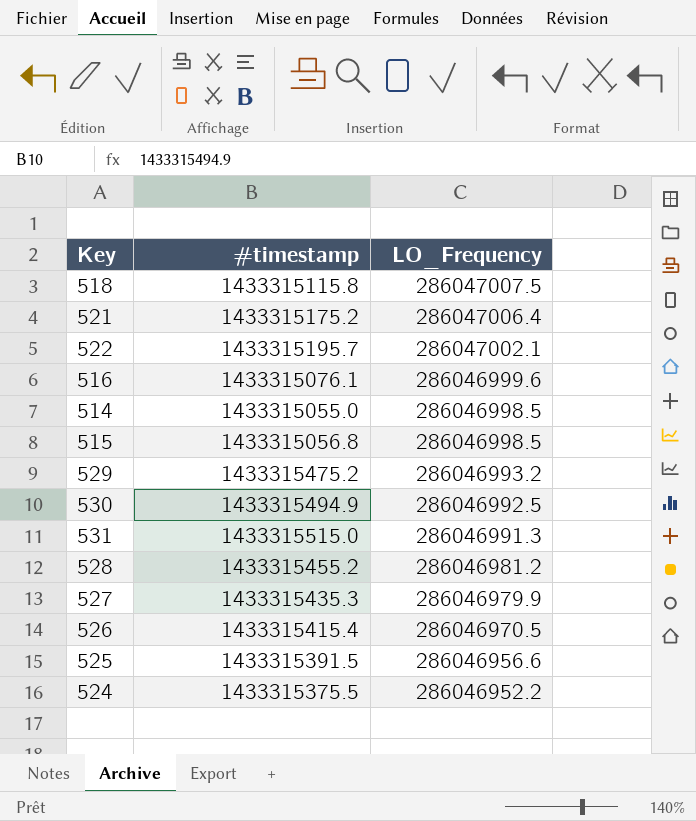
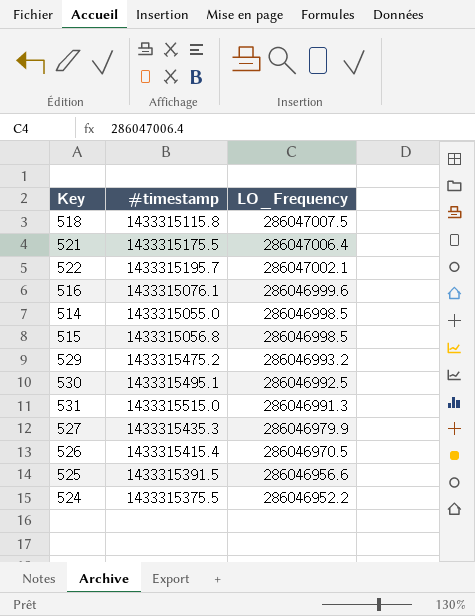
row 528: 1433315455.2 | 286046981.2 -> none
521 | #timestamp: 1433315175.2 -> 1433315175.5
530 | #timestamp: 1433315494.9 -> 1433315495.1

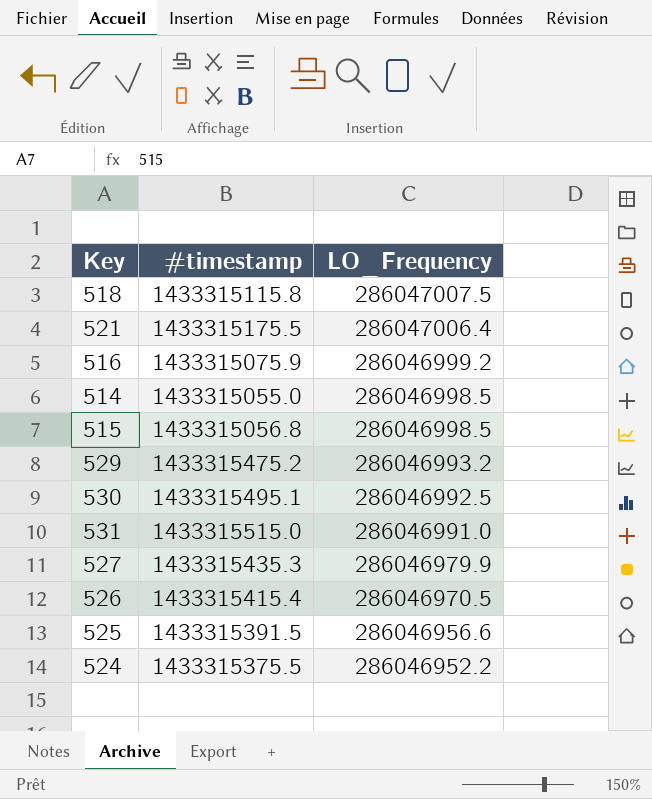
row 522: 1433315195.7 | 286047002.1 -> none
516 | #timestamp: 1433315076.1 -> 1433315075.9
516 | LO_Frequency: 286046999.6 -> 286046999.2
531 | LO_Frequency: 286046991.3 -> 286046991.0

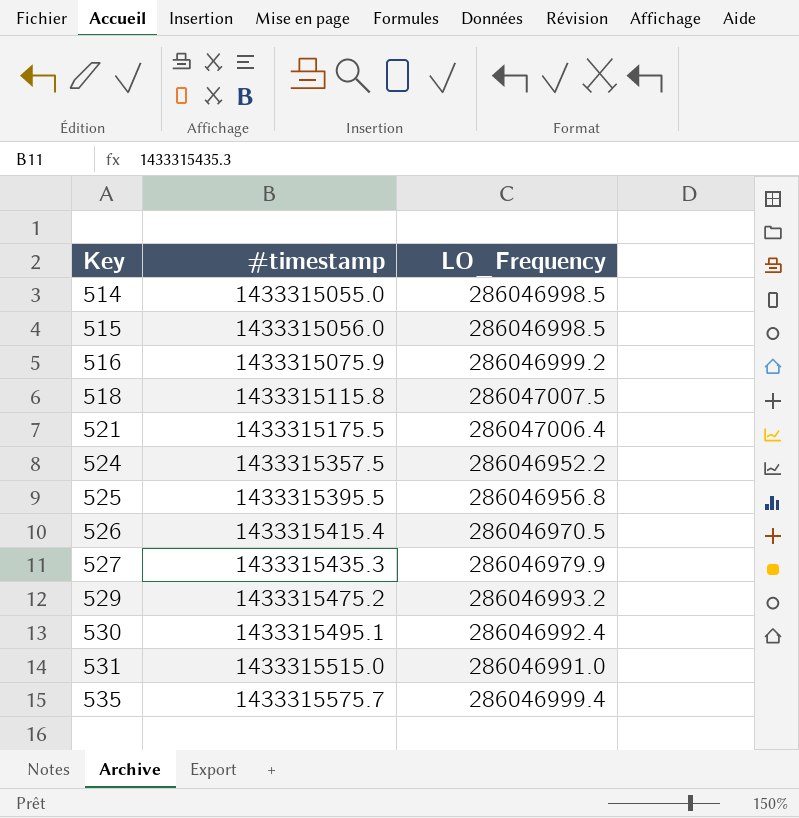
row order: LO_Frequency descending -> Key ascending
515 | #timestamp: 1433315056.8 -> 1433315056.0
524 | #timestamp: 1433315375.5 -> 1433315357.5
525 | #timestamp: 1433315391.5 -> 1433315395.5
525 | LO_Frequency: 286046956.6 -> 286046956.8
530 | LO_Frequency: 286046992.5 -> 286046992.4
row 535: none -> 1433315575.7 | 286046999.4

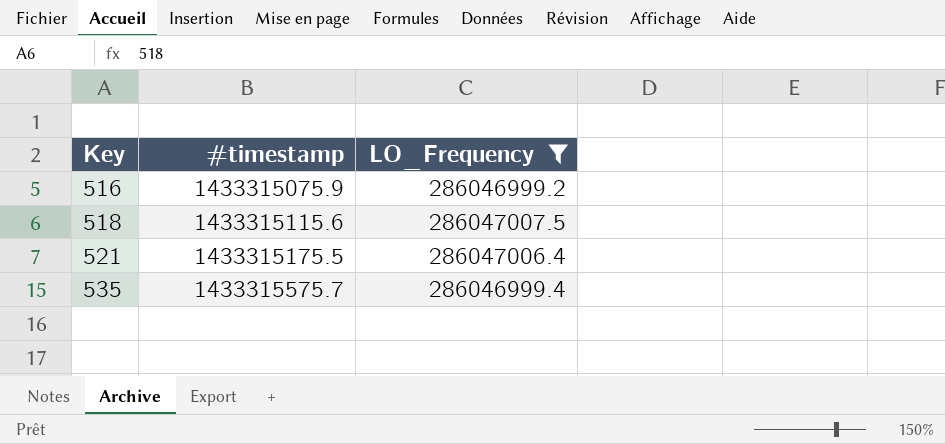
filter: none -> LO_Frequency >= 286046999.2
518 | #timestamp: 1433315115.8 -> 1433315115.6

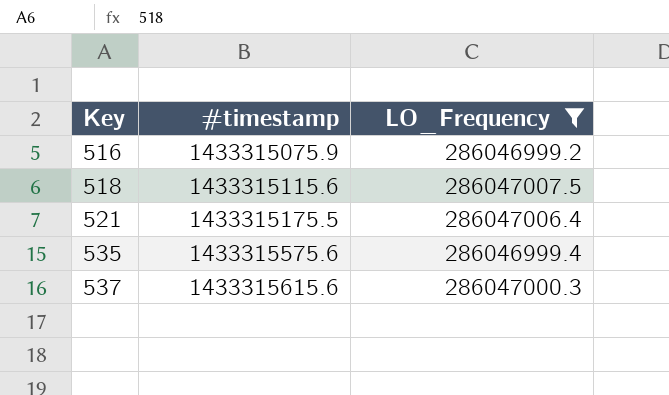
535 | #timestamp: 1433315575.7 -> 1433315575.6
row 537: none -> 1433315615.6 | 286047000.3

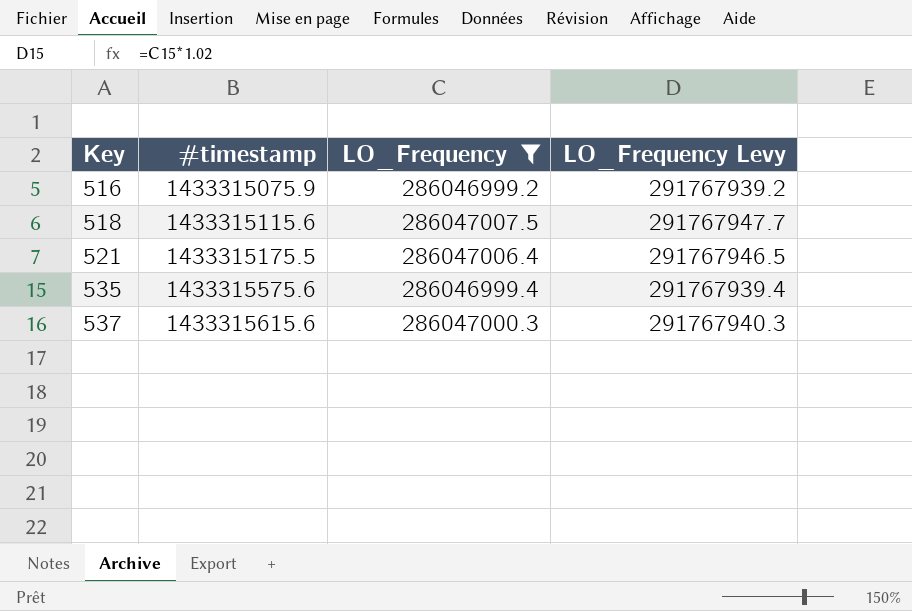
column LO_Frequency Levy | formula: none -> [LO_Frequency] * 1.02

